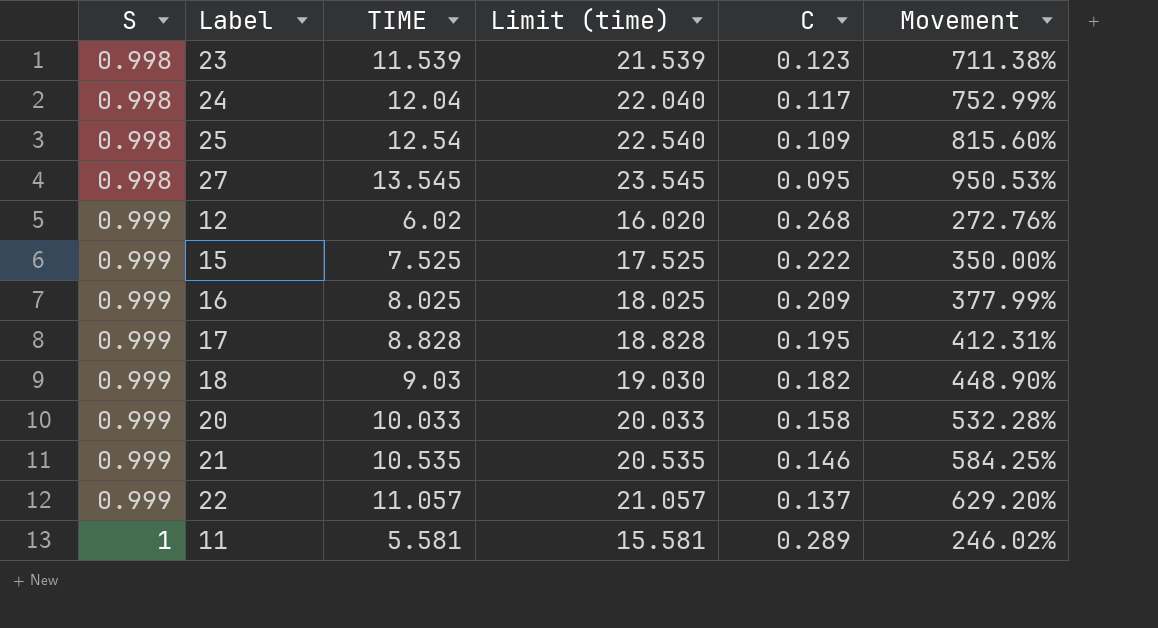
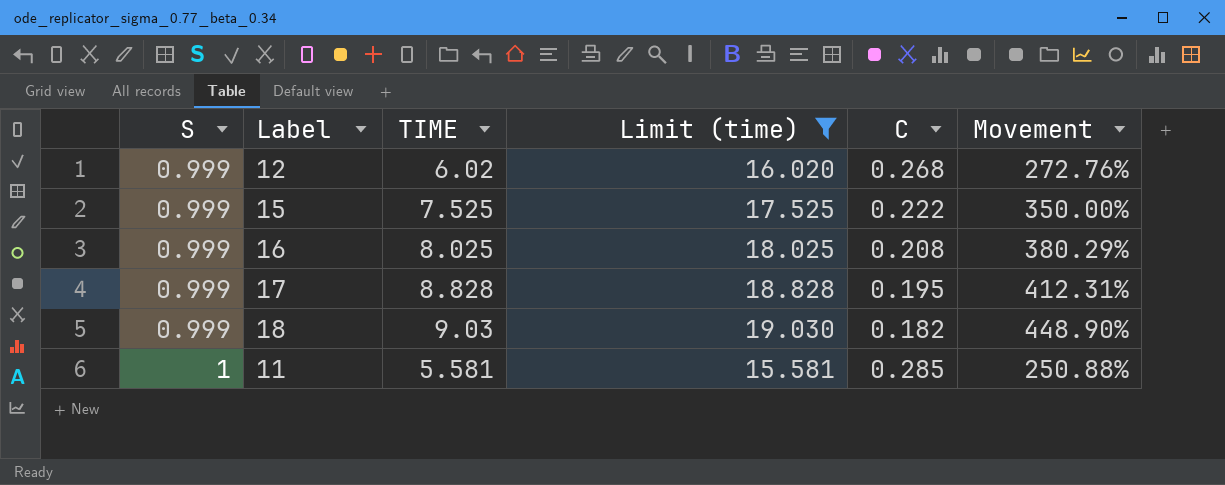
filter: none -> Limit (time) <= 19.030
16 | C: 0.209 -> 0.208
16 | Movement: 377.99% -> 380.29%
11 | C: 0.289 -> 0.285
11 | Movement: 246.02% -> 250.88%

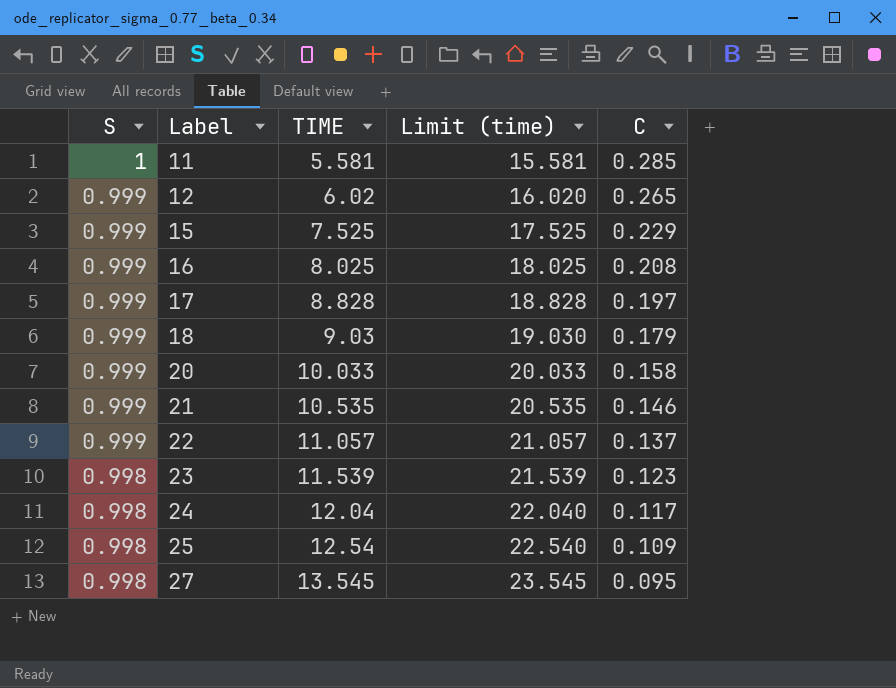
filter: Limit (time) <= 19.030 -> none
row order: S ascending -> S descending
column Movement | formula: ([S] - [C]) / [C] -> none
12 | C: 0.268 -> 0.265
15 | C: 0.222 -> 0.229
17 | C: 0.195 -> 0.197
18 | C: 0.182 -> 0.179

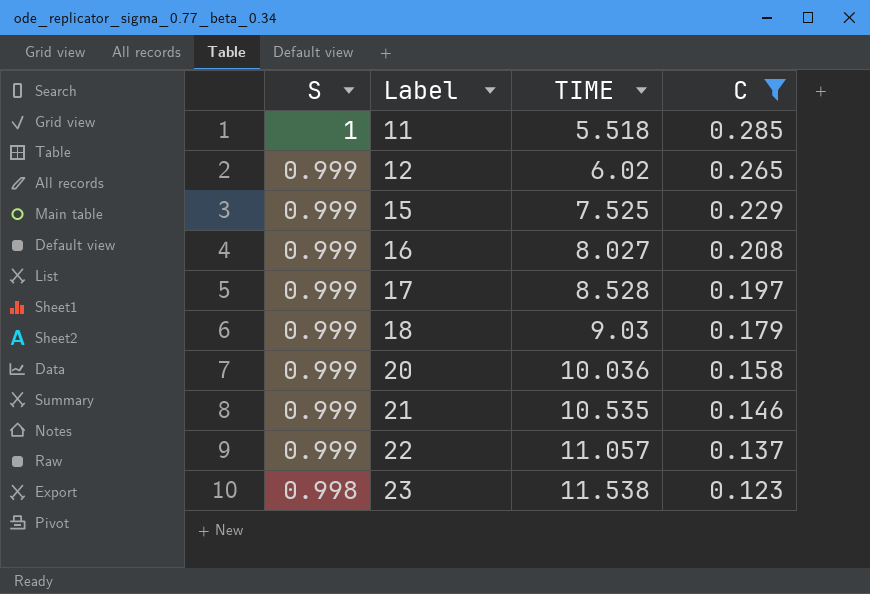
filter: none -> C >= 0.123
column Limit (time) | formula: [TIME] + 10 -> none
11 | TIME: 5.581 -> 5.518
16 | TIME: 8.025 -> 8.027
17 | TIME: 8.828 -> 8.528
20 | TIME: 10.033 -> 10.036
23 | TIME: 11.539 -> 11.538

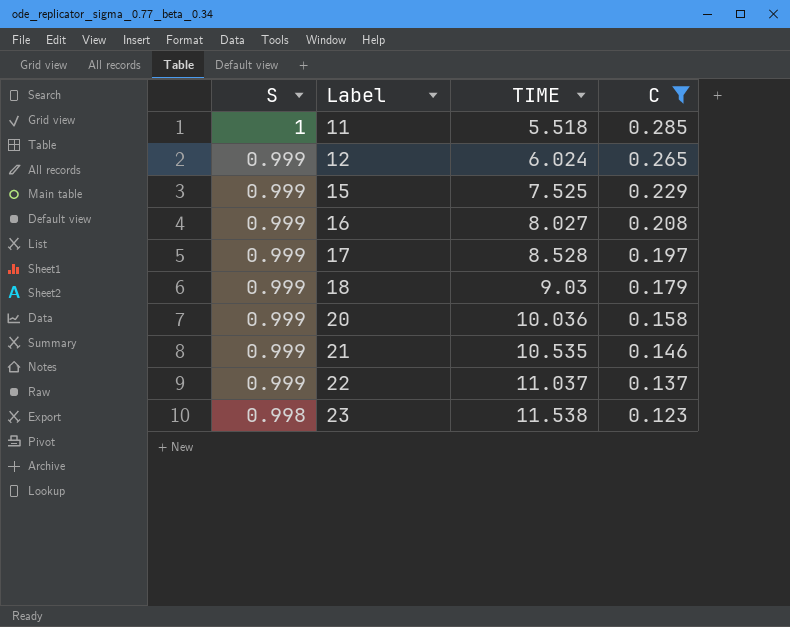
12 | TIME: 6.02 -> 6.024
22 | TIME: 11.057 -> 11.037

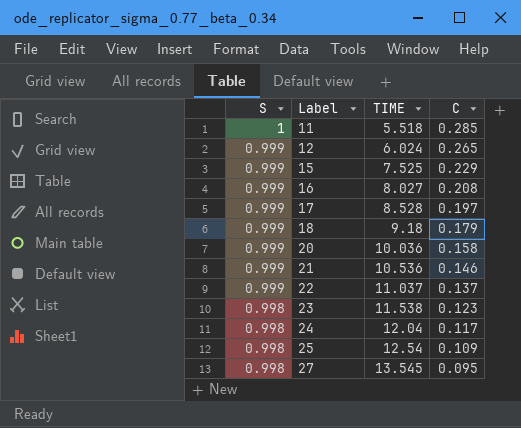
filter: C >= 0.123 -> none
18 | TIME: 9.03 -> 9.18
21 | TIME: 10.535 -> 10.536

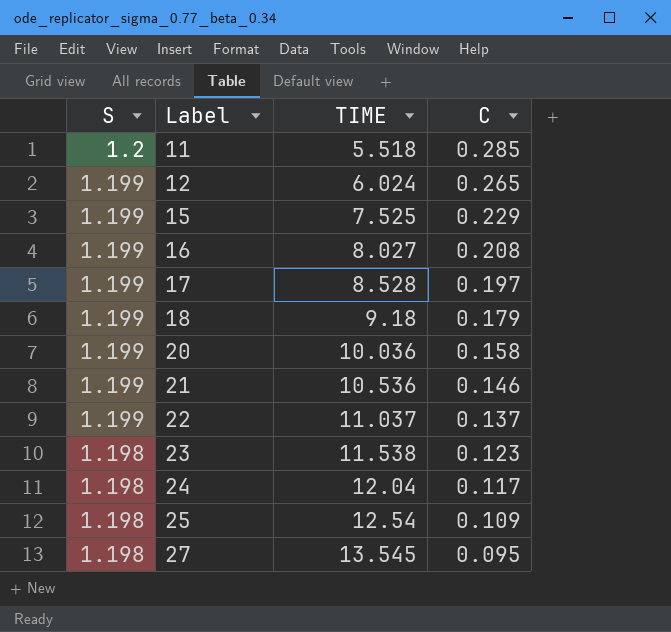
11 | S: 1 -> 1.2
12 | S: 0.999 -> 1.199
15 | S: 0.999 -> 1.199
16 | S: 0.999 -> 1.199
17 | S: 0.999 -> 1.199
18 | S: 0.999 -> 1.199
20 | S: 0.999 -> 1.199
21 | S: 0.999 -> 1.199
22 | S: 0.999 -> 1.199
23 | S: 0.998 -> 1.198
24 | S: 0.998 -> 1.198
25 | S: 0.998 -> 1.198
27 | S: 0.998 -> 1.198

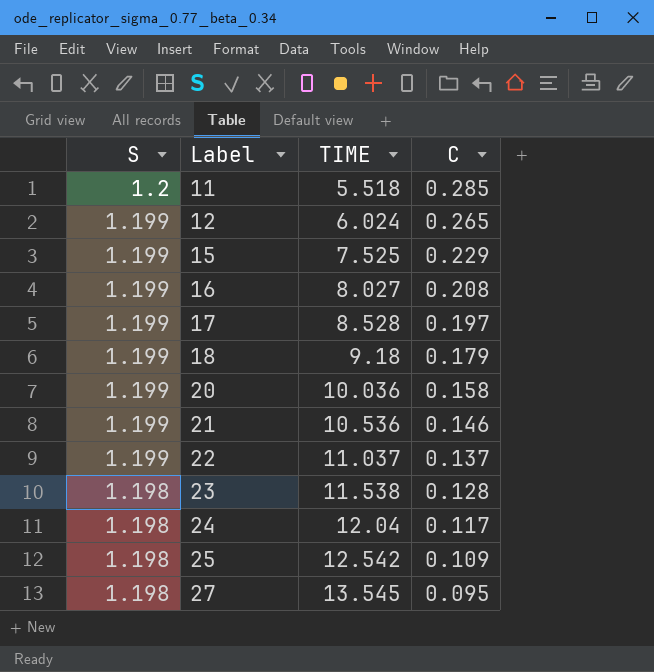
23 | C: 0.123 -> 0.128
25 | TIME: 12.54 -> 12.542

